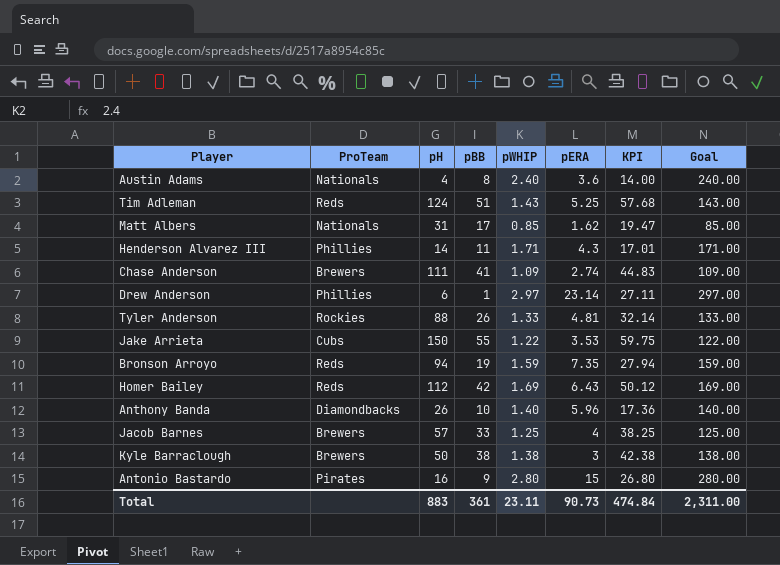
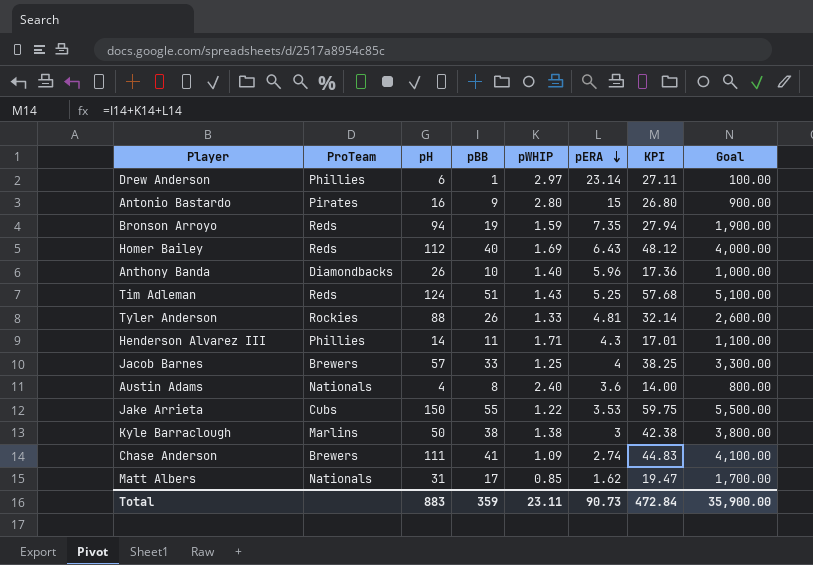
row order: none -> pERA descending
column Goal | formula: [pWHIP] * 100 -> [pBB] * 100
Homer Bailey | pBB: 42 -> 40
Homer Bailey | KPI: 50.12 -> 48.12
Kyle Barraclough | ProTeam: Brewers -> Marlins
Total | pBB: 361 -> 359
Total | KPI: 474.84 -> 472.84
Total | Goal: 2,311.00 -> 35,900.00

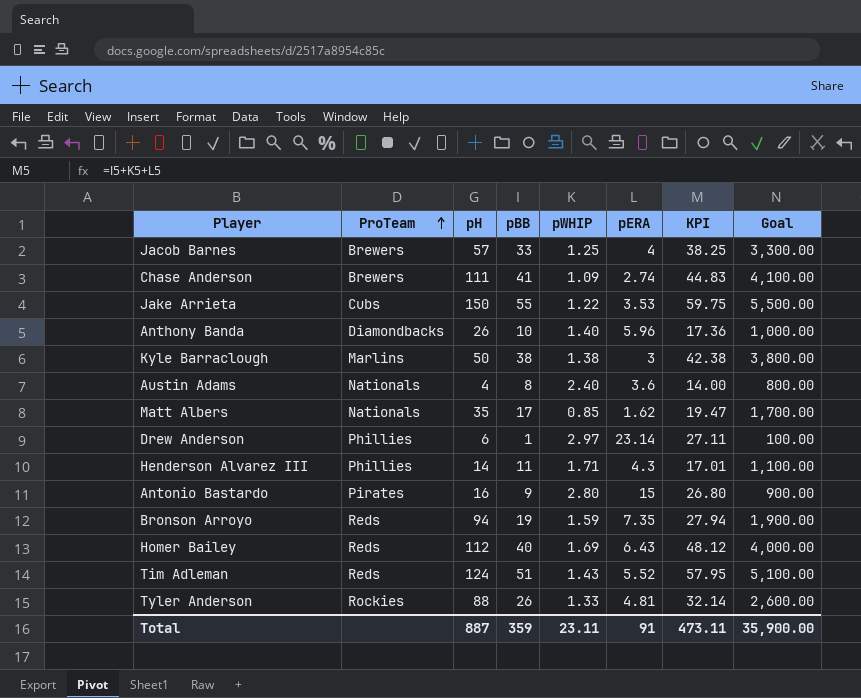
row order: pERA descending -> ProTeam ascending
Matt Albers | pH: 31 -> 35
Tim Adleman | pERA: 5.25 -> 5.52
Tim Adleman | KPI: 57.68 -> 57.95
Total | pH: 883 -> 887
Total | pERA: 90.73 -> 91
Total | KPI: 472.84 -> 473.11

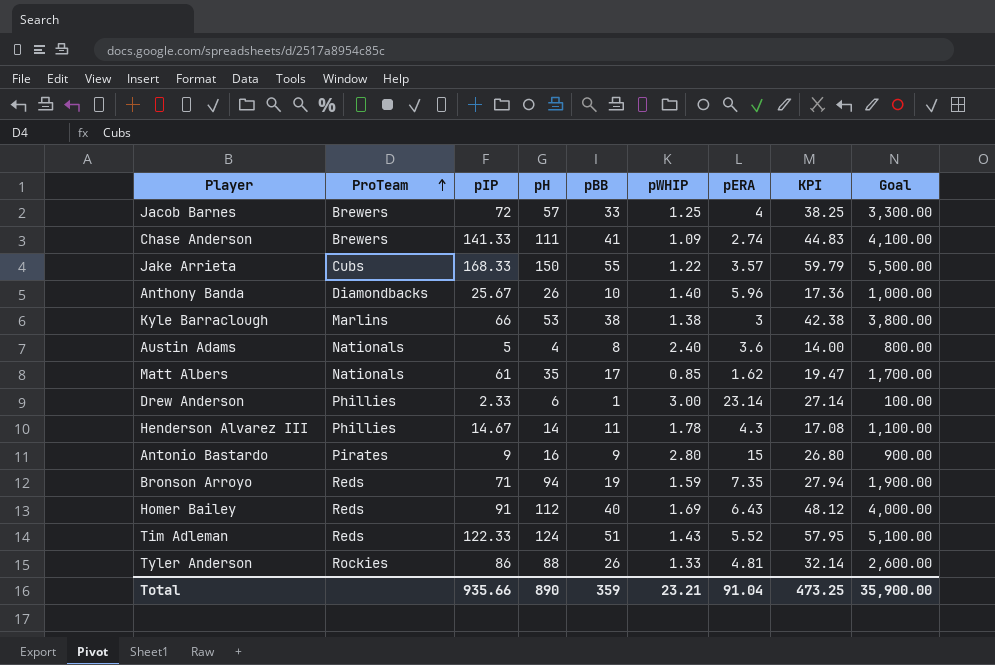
column pIP | position: none -> 3
Jake Arrieta | pERA: 3.53 -> 3.57
Jake Arrieta | KPI: 59.75 -> 59.79
Kyle Barraclough | pH: 50 -> 53
Drew Anderson | pWHIP: 2.97 -> 3.00
Drew Anderson | KPI: 27.11 -> 27.14
Henderson Alvarez III | pWHIP: 1.71 -> 1.78
Henderson Alvarez III | KPI: 17.01 -> 17.08
Total | pH: 887 -> 890
Total | pWHIP: 23.11 -> 23.21
Total | pERA: 91 -> 91.04
Total | KPI: 473.11 -> 473.25

